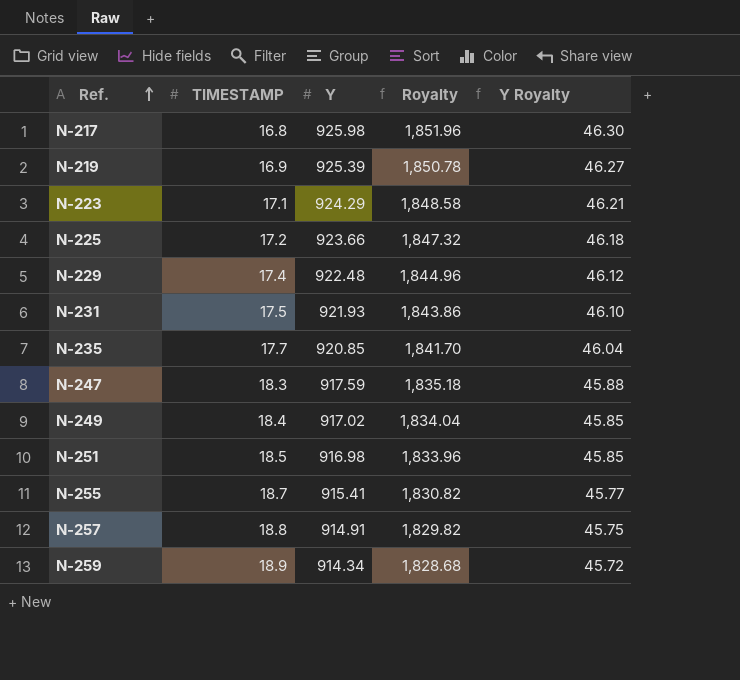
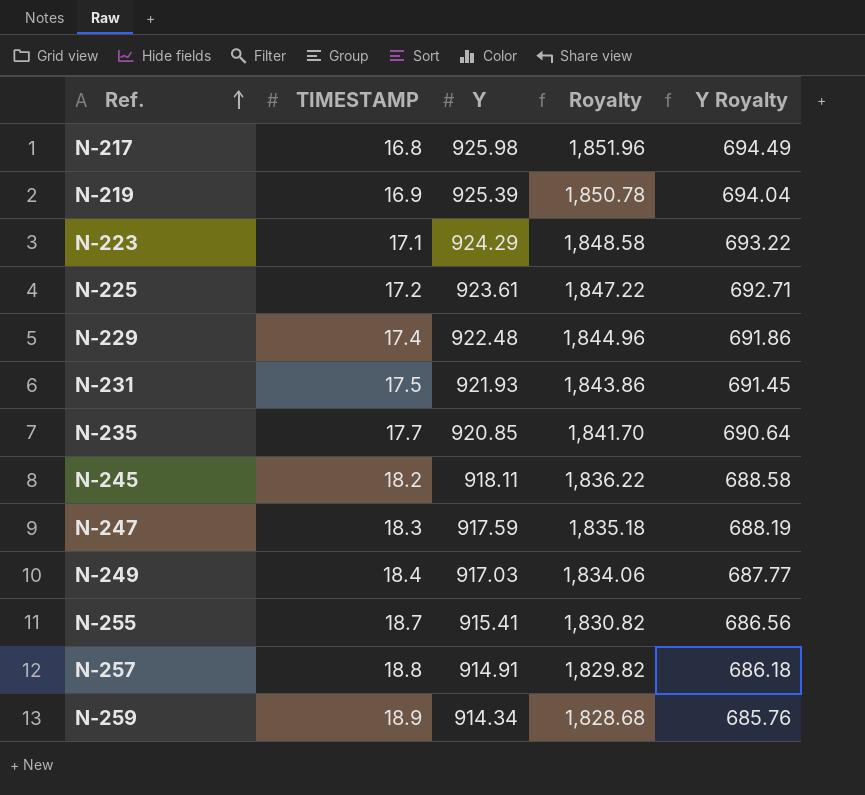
column Y Royalty | formula: [Y] * 0.05 -> [Y] * 0.75
row N-251: 18.5 | 916.98 | 1,833.96 | 45.85 -> none
N-225 | Y: 923.66 -> 923.61
N-225 | Royalty: 1,847.32 -> 1,847.22
row N-245: none -> 18.2 | 918.11 | 1,836.22 | 688.58
N-249 | Y: 917.02 -> 917.03
N-249 | Royalty: 1,834.04 -> 1,834.06

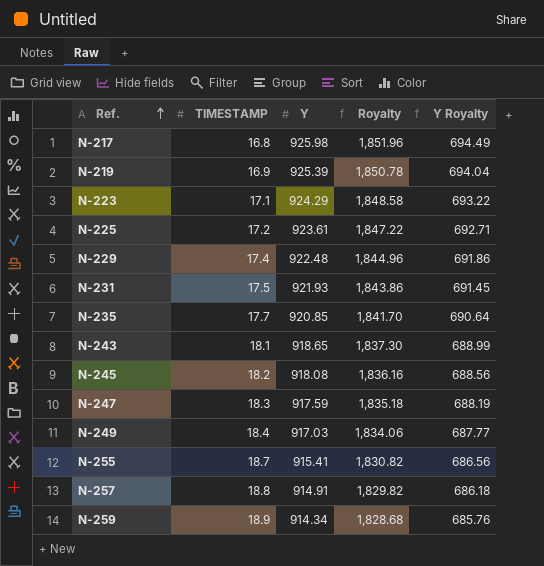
row N-243: none -> 18.1 | 918.65 | 1,837.30 | 688.99
N-245 | Y: 918.11 -> 918.08
N-245 | Royalty: 1,836.22 -> 1,836.16
N-245 | Y Royalty: 688.58 -> 688.56

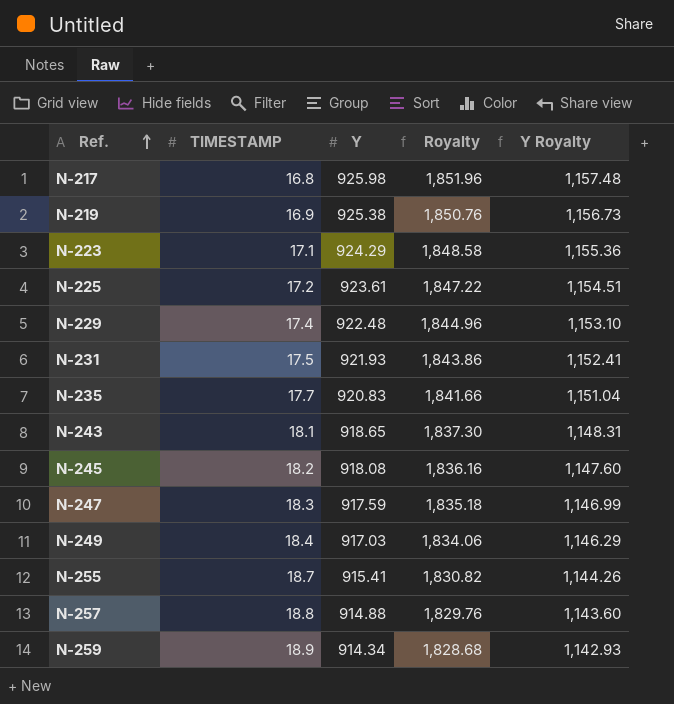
column Y Royalty | formula: [Y] * 0.75 -> [Y] * 1.25
N-219 | Y: 925.39 -> 925.38
N-219 | Royalty: 1,850.78 -> 1,850.76
N-235 | Y: 920.85 -> 920.83
N-235 | Royalty: 1,841.70 -> 1,841.66
N-257 | Y: 914.91 -> 914.88
N-257 | Royalty: 1,829.82 -> 1,829.76

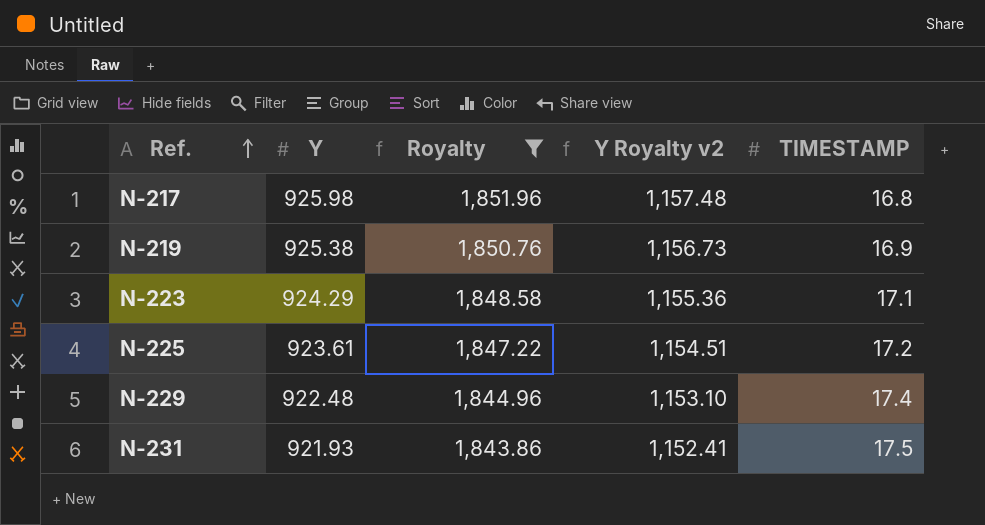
filter: none -> Royalty >= 1,843.86
column name: Y Royalty -> Y Royalty v2
column TIMESTAMP | position: 2 -> 5

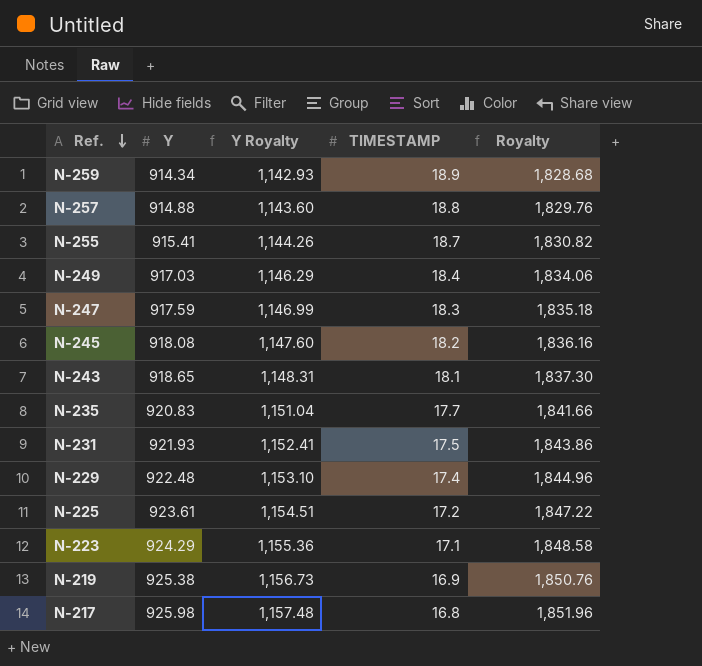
filter: Royalty >= 1,843.86 -> none
row order: Ref. ascending -> Ref. descending
column name: Y Royalty v2 -> Y Royalty
column Royalty | position: 3 -> 5

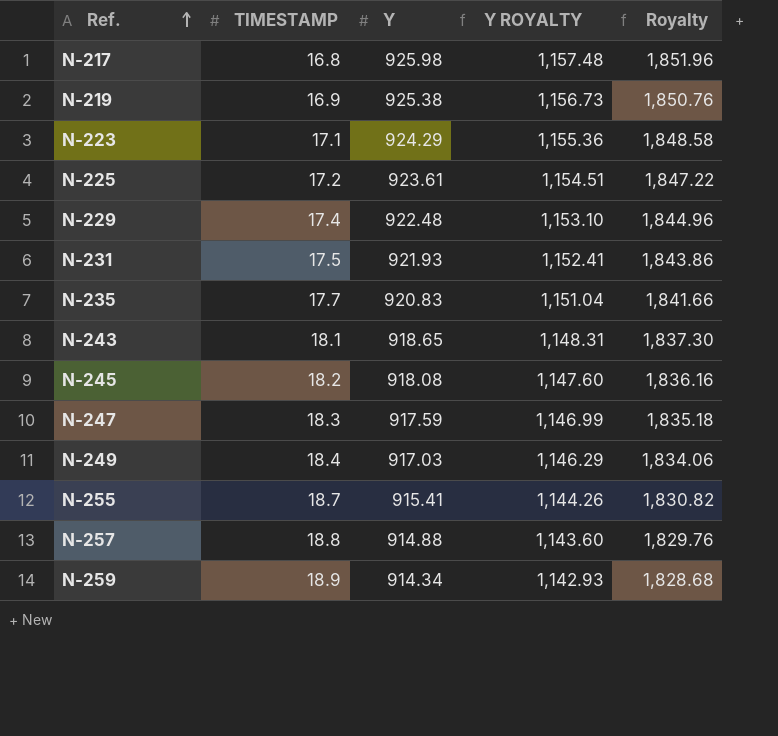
row order: Ref. descending -> Ref. ascending
column TIMESTAMP | position: 4 -> 2
column name: Y Royalty -> Y ROYALTY

